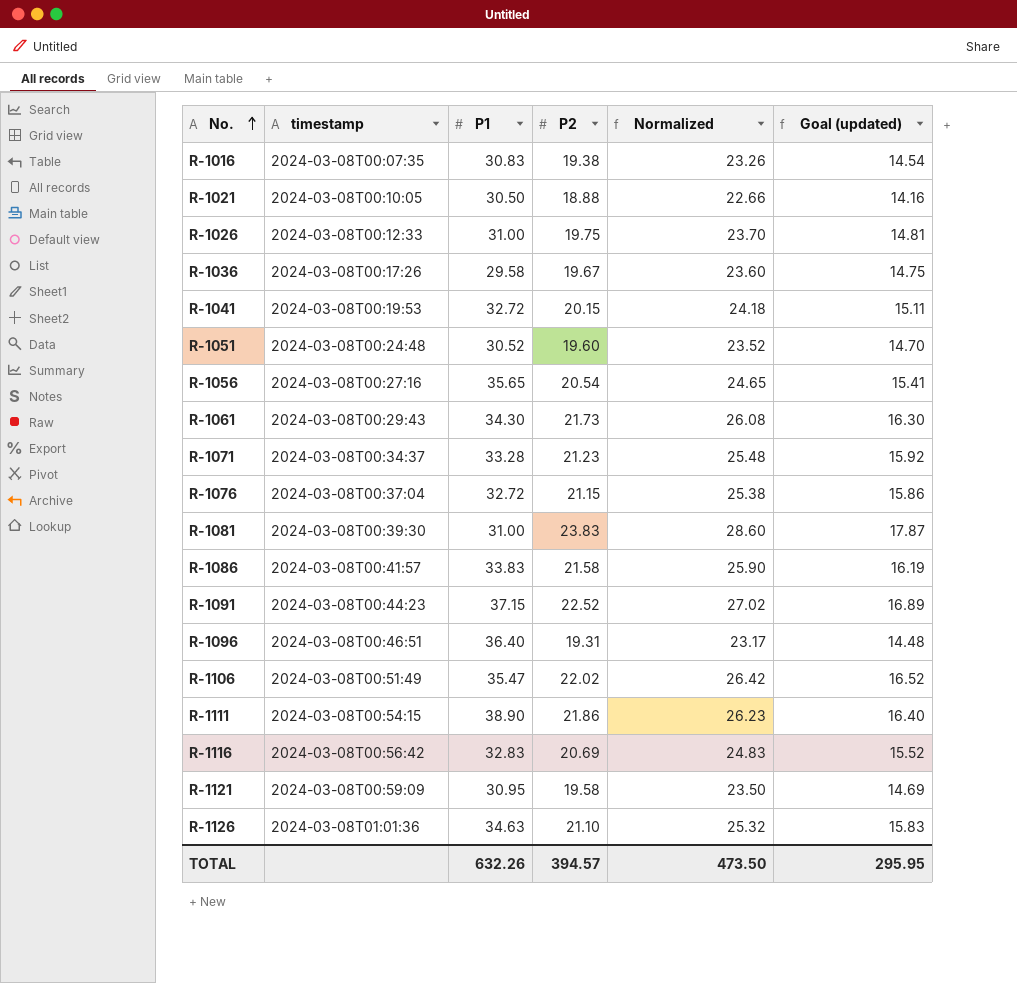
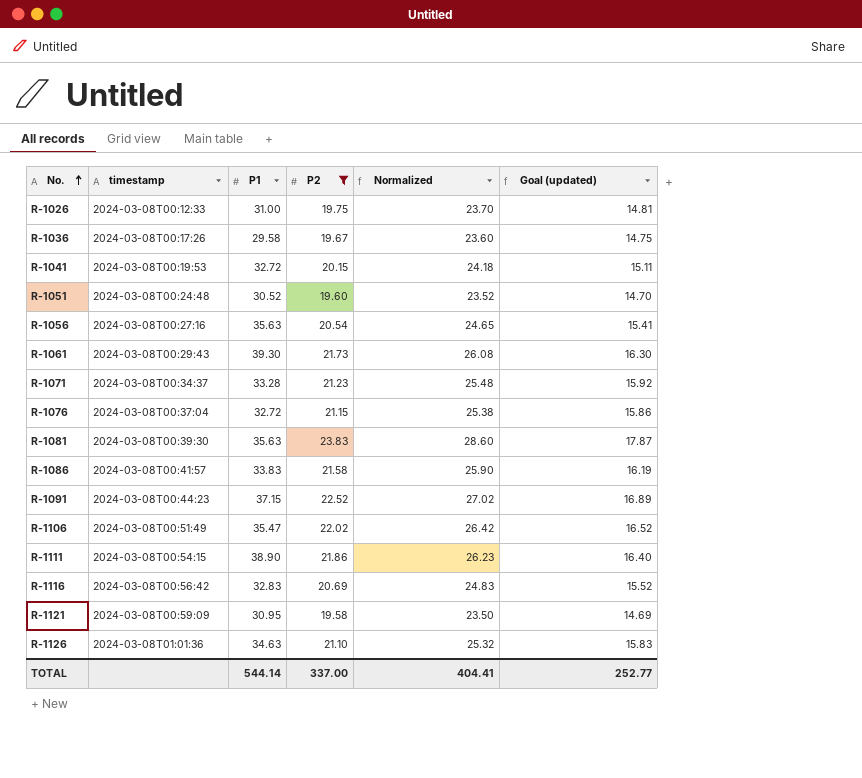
filter: none -> P2 >= 19.58
R-1056 | P1: 35.65 -> 35.63
R-1061 | P1: 34.30 -> 39.30
R-1081 | P1: 31.00 -> 35.63
TOTAL | P1: 632.26 -> 544.14
TOTAL | P2: 394.57 -> 337.00
TOTAL | Normalized: 473.50 -> 404.41
TOTAL | Goal (updated): 295.95 -> 252.77

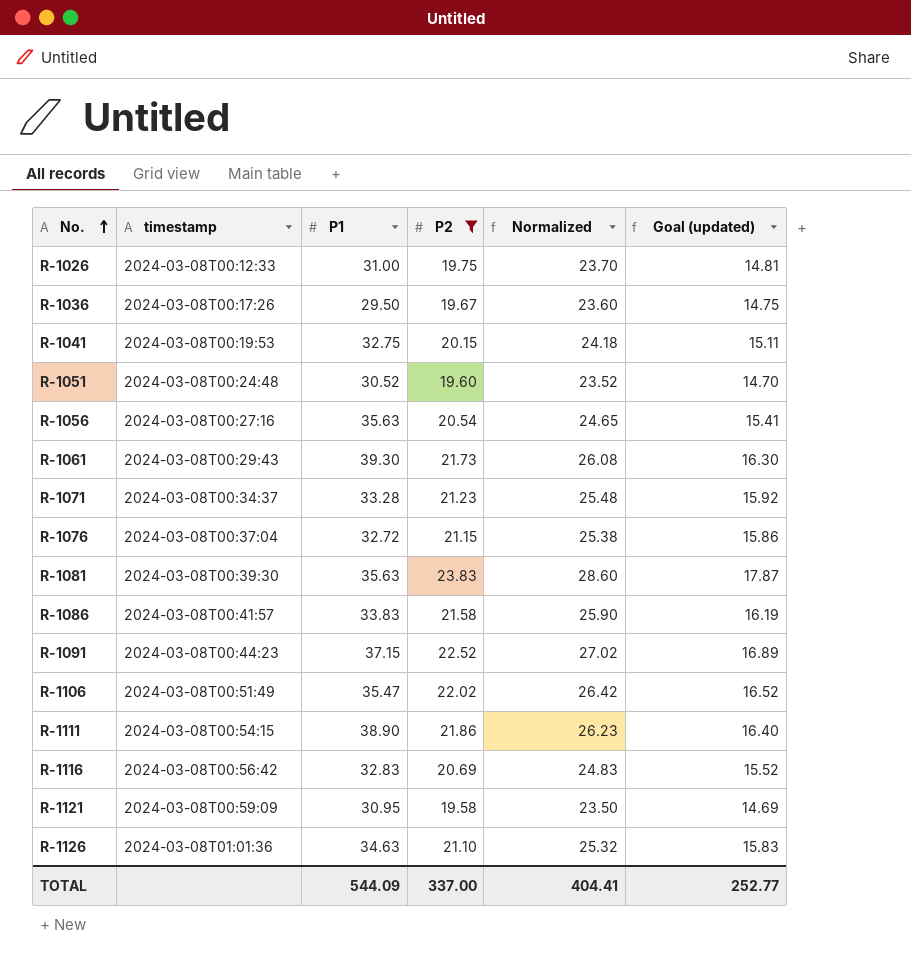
R-1036 | P1: 29.58 -> 29.50
R-1041 | P1: 32.72 -> 32.75
TOTAL | P1: 544.14 -> 544.09

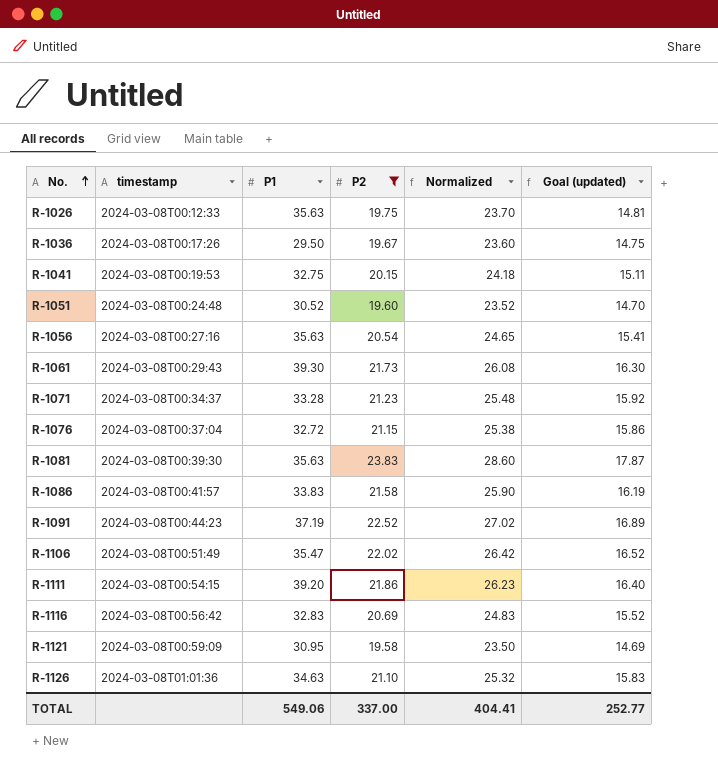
R-1026 | P1: 31.00 -> 35.63
R-1091 | P1: 37.15 -> 37.19
R-1111 | P1: 38.90 -> 39.20
TOTAL | P1: 544.09 -> 549.06

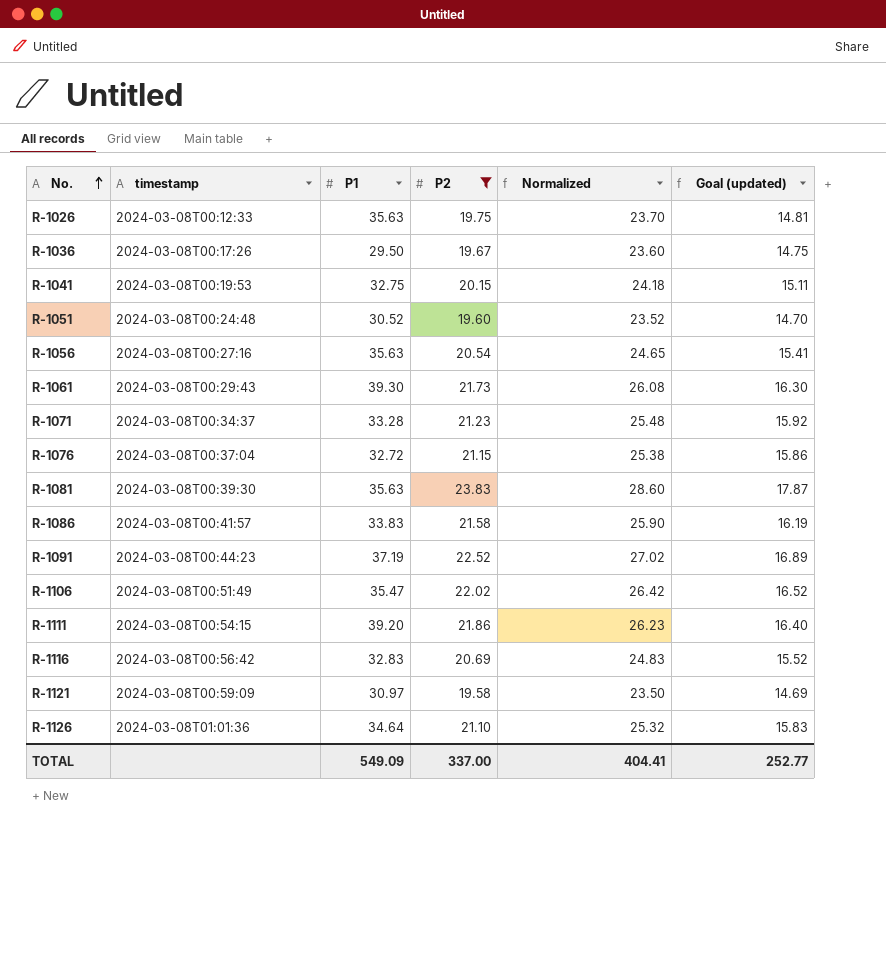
R-1121 | P1: 30.95 -> 30.97
R-1126 | P1: 34.63 -> 34.64
TOTAL | P1: 549.06 -> 549.09

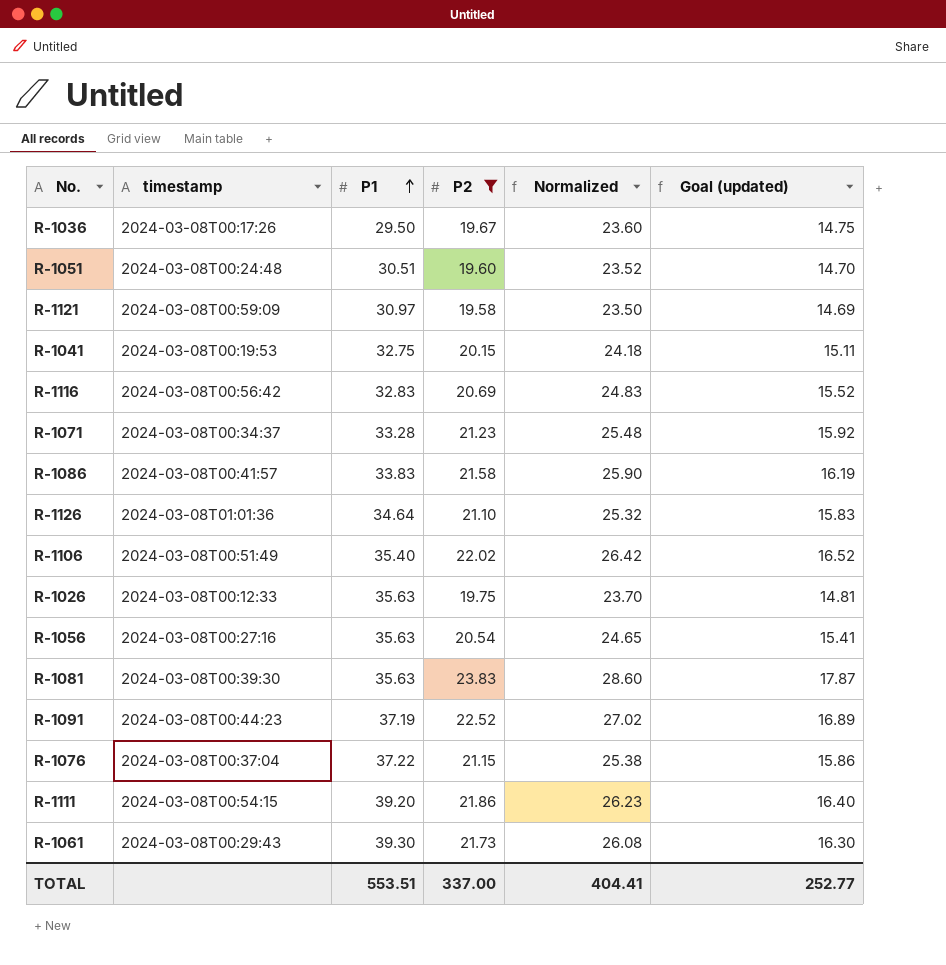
row order: No. ascending -> P1 ascending
R-1051 | P1: 30.52 -> 30.51
R-1106 | P1: 35.47 -> 35.40
R-1076 | P1: 32.72 -> 37.22
TOTAL | P1: 549.09 -> 553.51

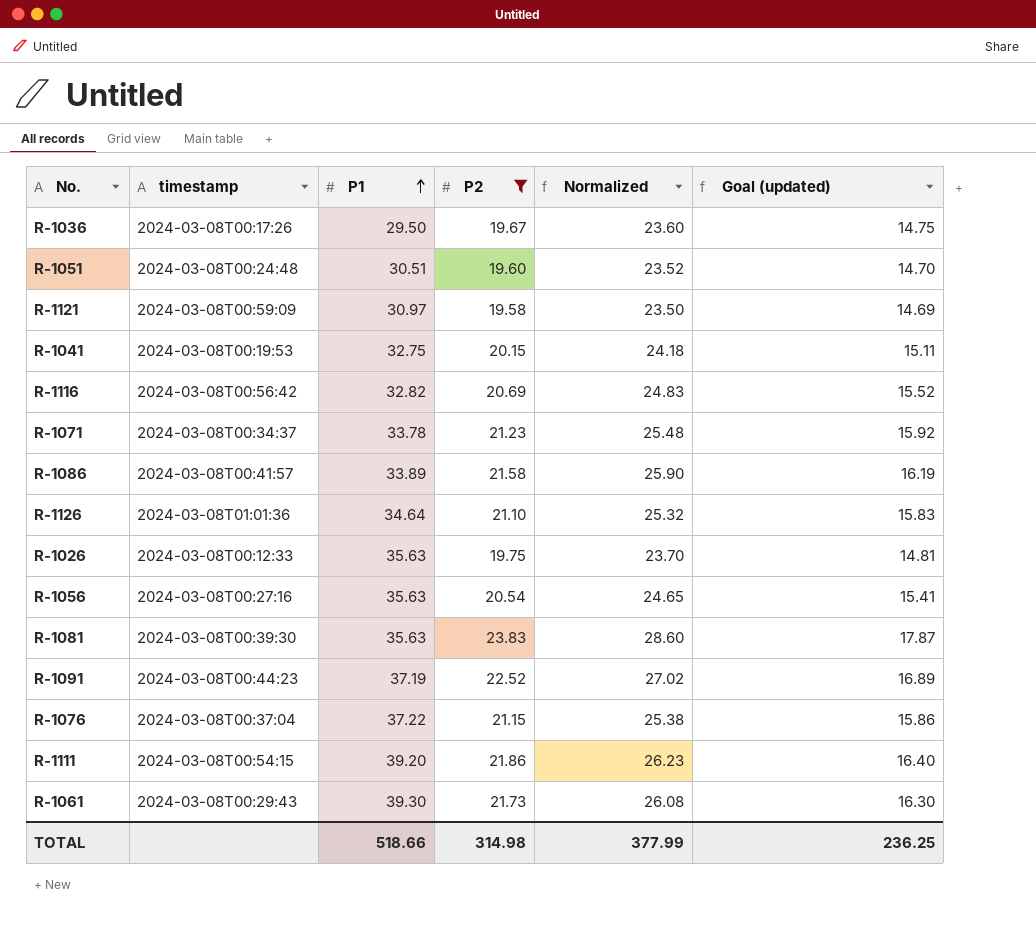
row R-1106: 2024-03-08T00:51:49 | 35.40 | 22.02 | 26.42 | 16.52 -> none
R-1116 | P1: 32.83 -> 32.82
R-1071 | P1: 33.28 -> 33.78
R-1086 | P1: 33.83 -> 33.89
TOTAL | P1: 553.51 -> 518.66
TOTAL | P2: 337.00 -> 314.98
TOTAL | Normalized: 404.41 -> 377.99
TOTAL | Goal (updated): 252.77 -> 236.25

